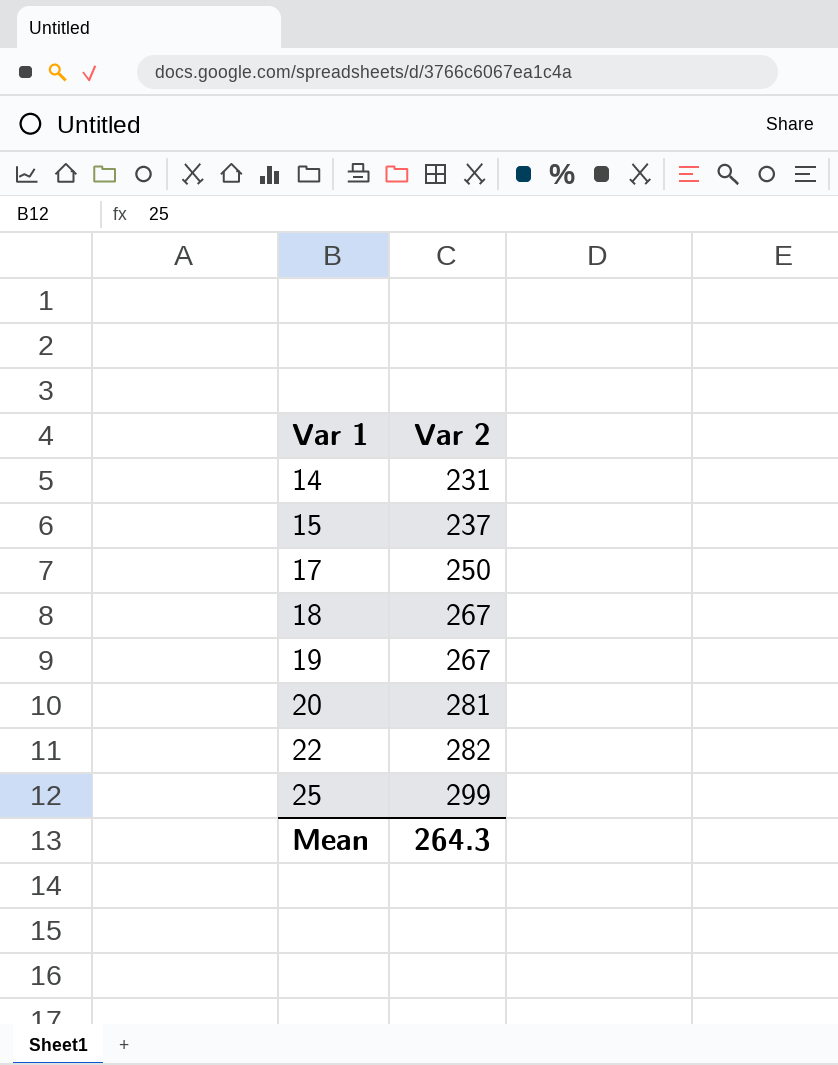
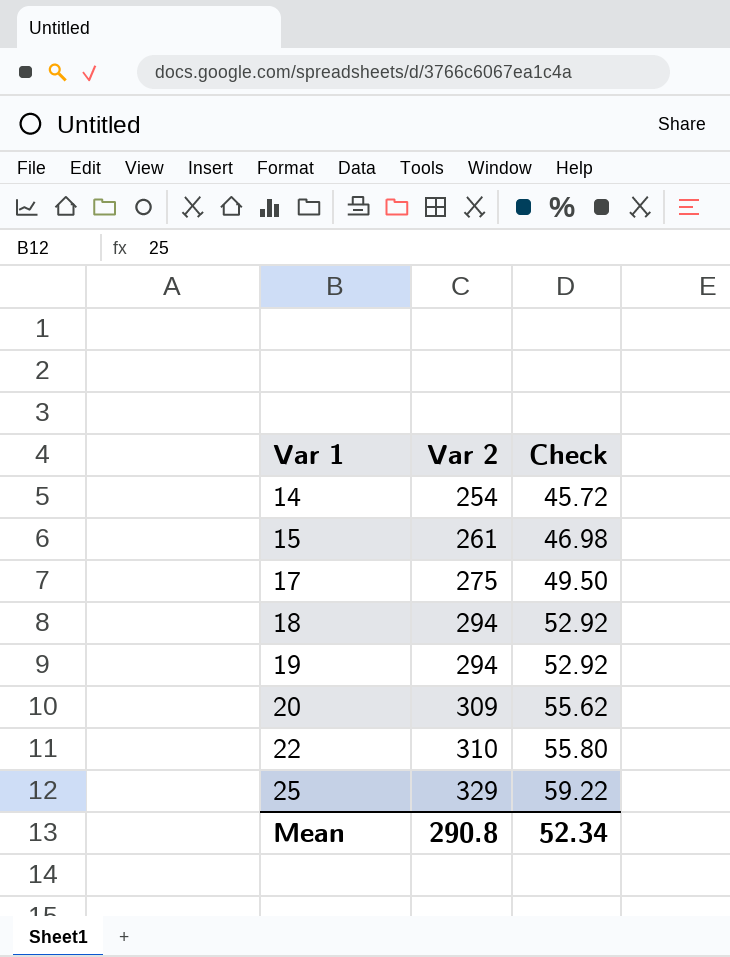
column Check | formula: none -> [Var 2] * 0.18
14 | Var 2: 231 -> 254
15 | Var 2: 237 -> 261
17 | Var 2: 250 -> 275
18 | Var 2: 267 -> 294
19 | Var 2: 267 -> 294
20 | Var 2: 281 -> 309
22 | Var 2: 282 -> 310
25 | Var 2: 299 -> 329
Mean | Var 2: 264.3 -> 290.8

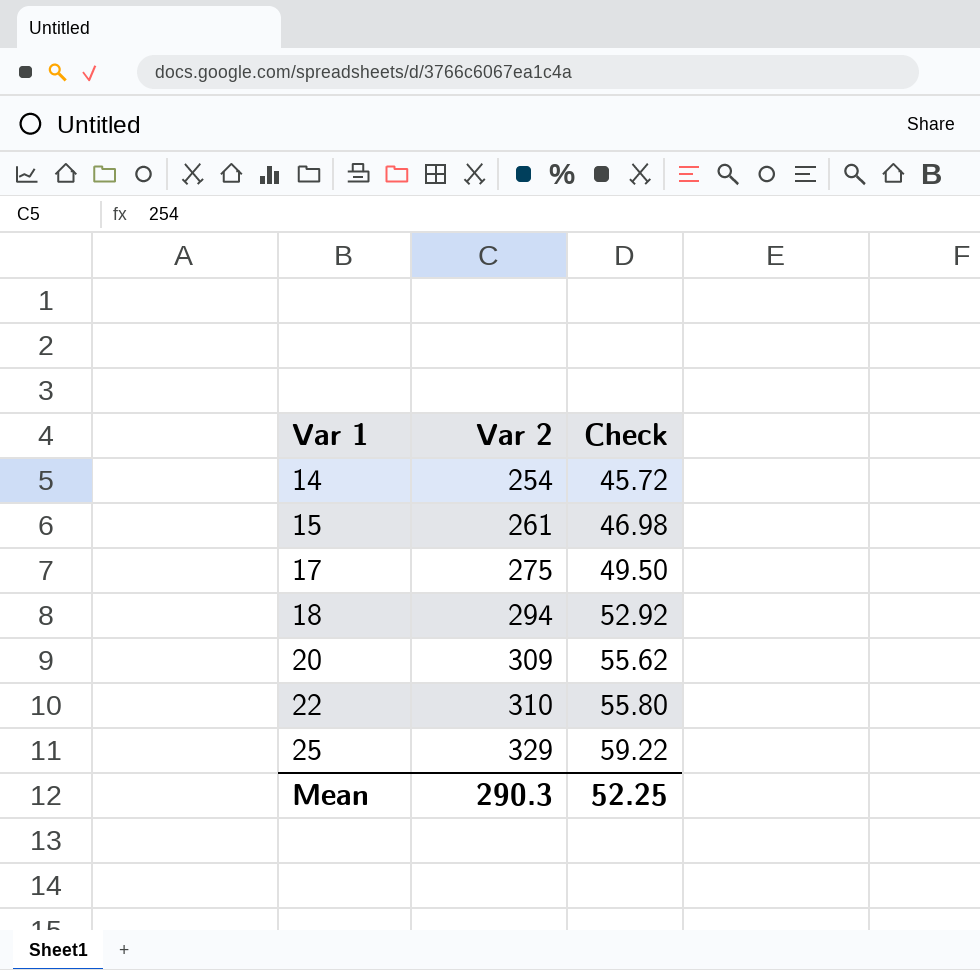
row 19: 294 | 52.92 -> none
Mean | Var 2: 290.8 -> 290.3
Mean | Check: 52.34 -> 52.25

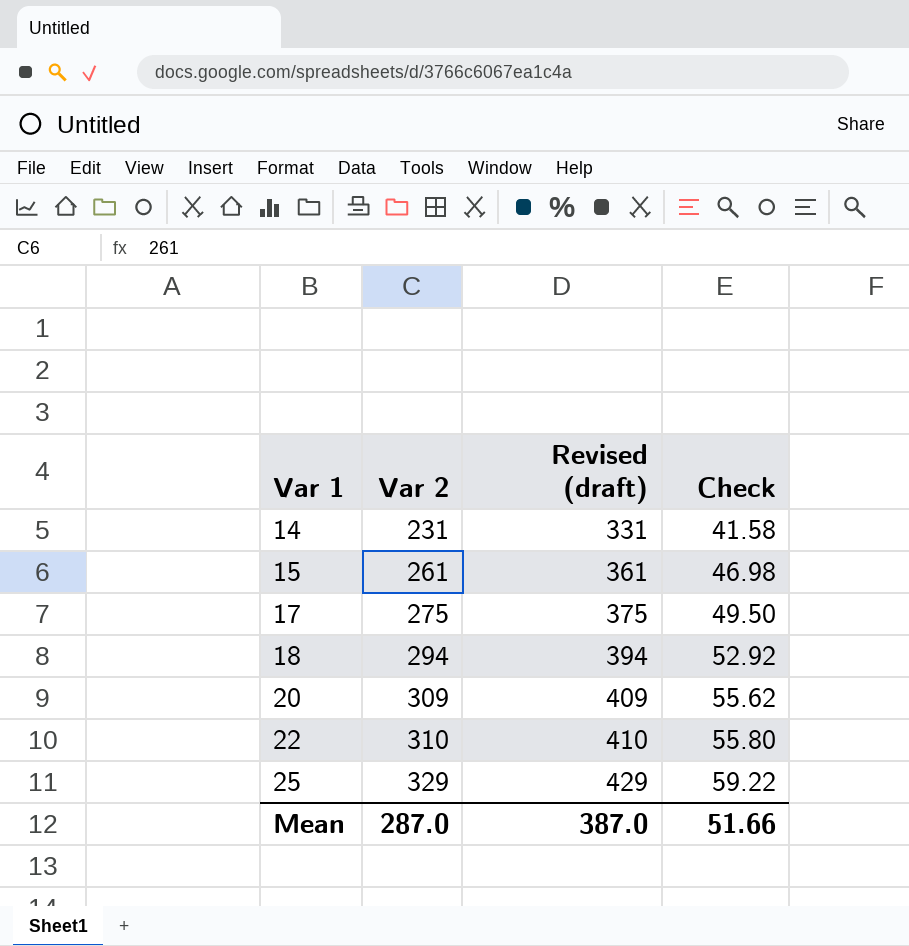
column Revised (draft) | formula: none -> [Var 2] + 100
14 | Var 2: 254 -> 231
14 | Check: 45.72 -> 41.58
Mean | Var 2: 290.3 -> 287.0
Mean | Check: 52.25 -> 51.66

